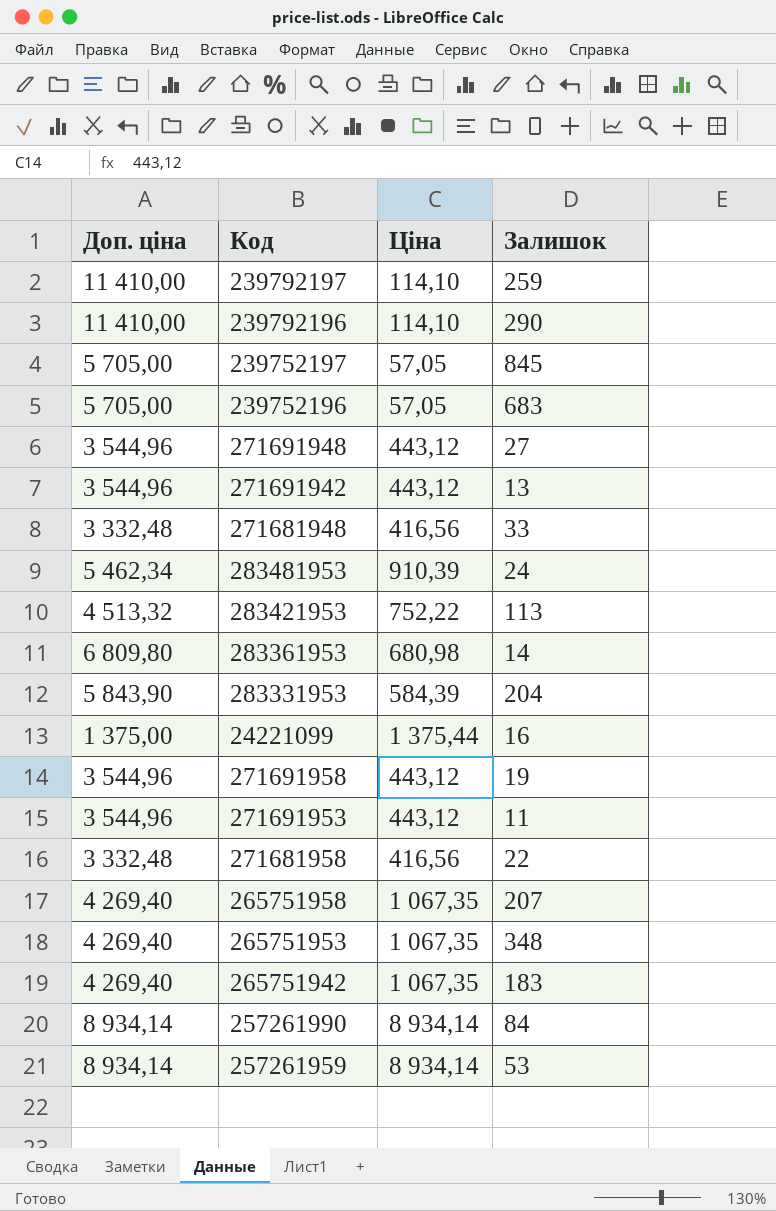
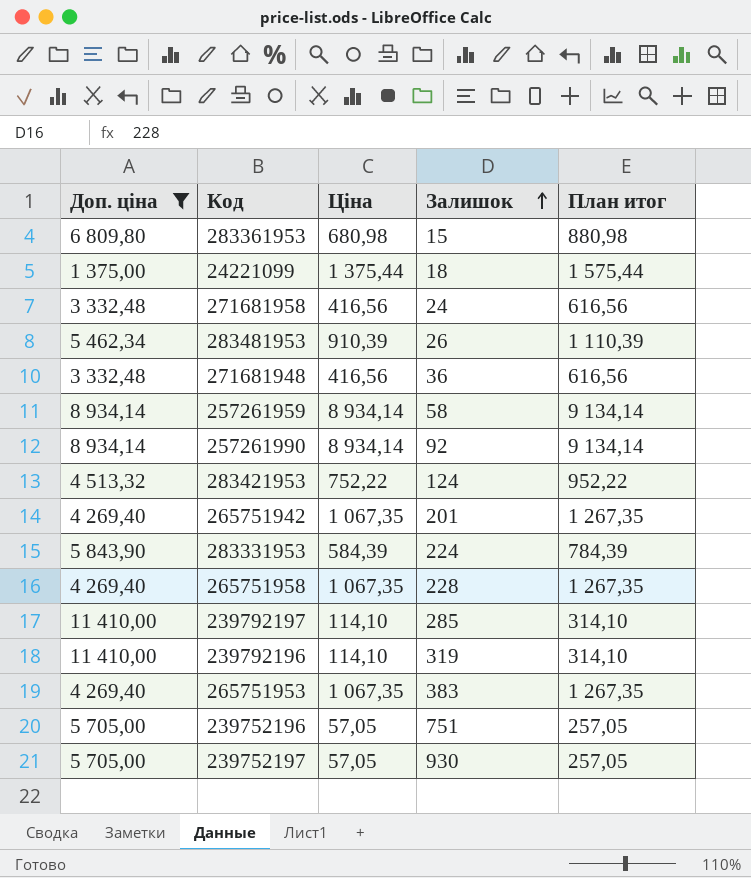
filter: none -> Доп. ціна != 3 544,96
row order: none -> Залишок ascending
column План итог | formula: none -> [Ціна] + 200
283361953 | Залишок: 14 -> 15
24221099 | Залишок: 16 -> 18
271681958 | Залишок: 22 -> 24
283481953 | Залишок: 24 -> 26
271681948 | Залишок: 33 -> 36
257261959 | Залишок: 53 -> 58
257261990 | Залишок: 84 -> 92
283421953 | Залишок: 113 -> 124
265751942 | Залишок: 183 -> 201
283331953 | Залишок: 204 -> 224
265751958 | Залишок: 207 -> 228
239792197 | Залишок: 259 -> 285
239792196 | Залишок: 290 -> 319
265751953 | Залишок: 348 -> 383
239752196 | Залишок: 683 -> 751
239752197 | Залишок: 845 -> 930

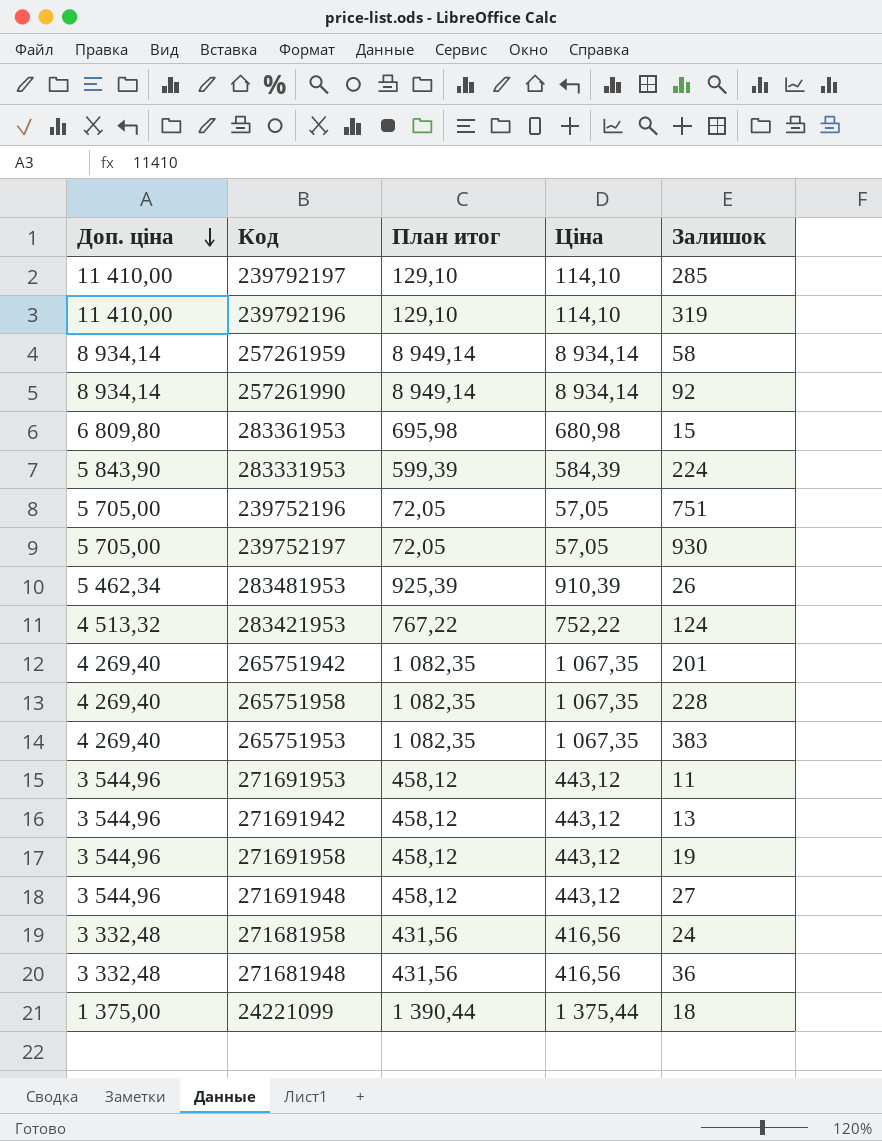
filter: Доп. ціна != 3 544,96 -> none
row order: Залишок ascending -> Доп. ціна descending
column План итог | formula: [Ціна] + 200 -> [Ціна] + 15
column План итог | position: 5 -> 3

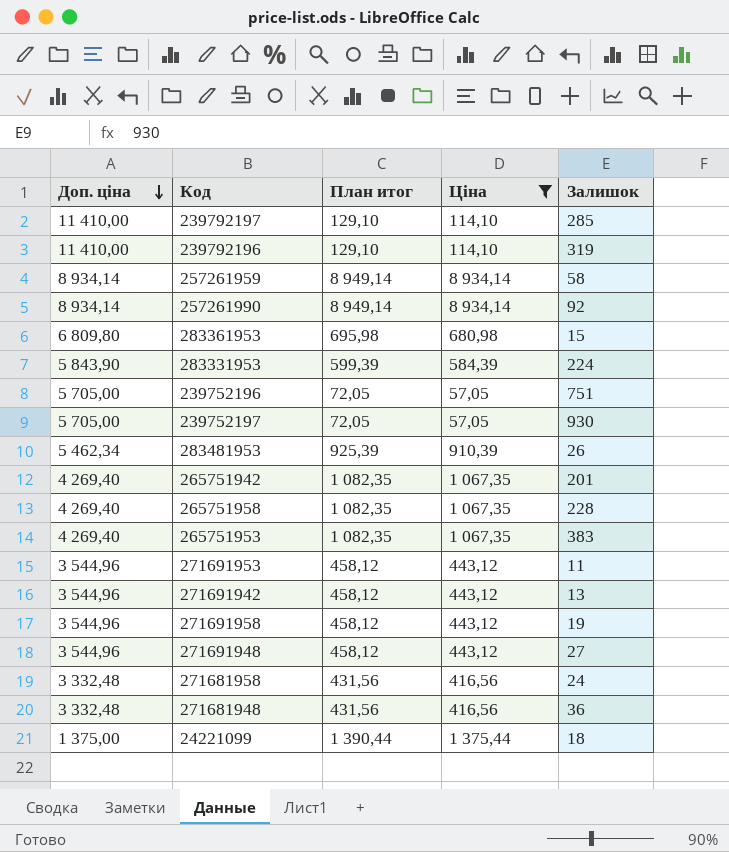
filter: none -> Ціна != 752,22

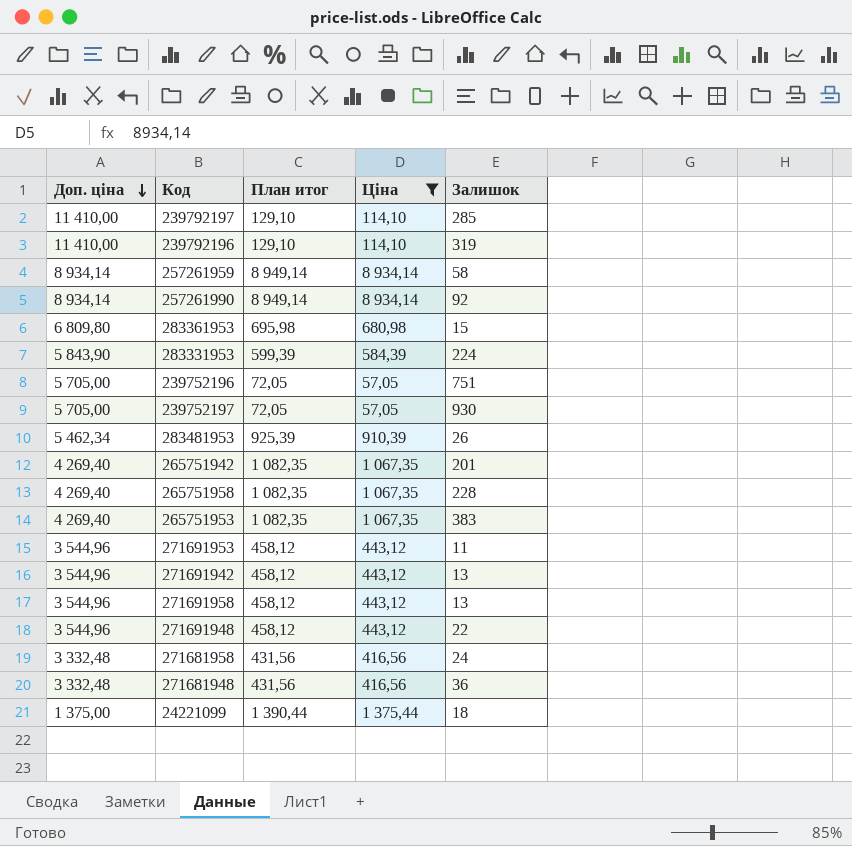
271691958 | Залишок: 19 -> 13
271691948 | Залишок: 27 -> 22

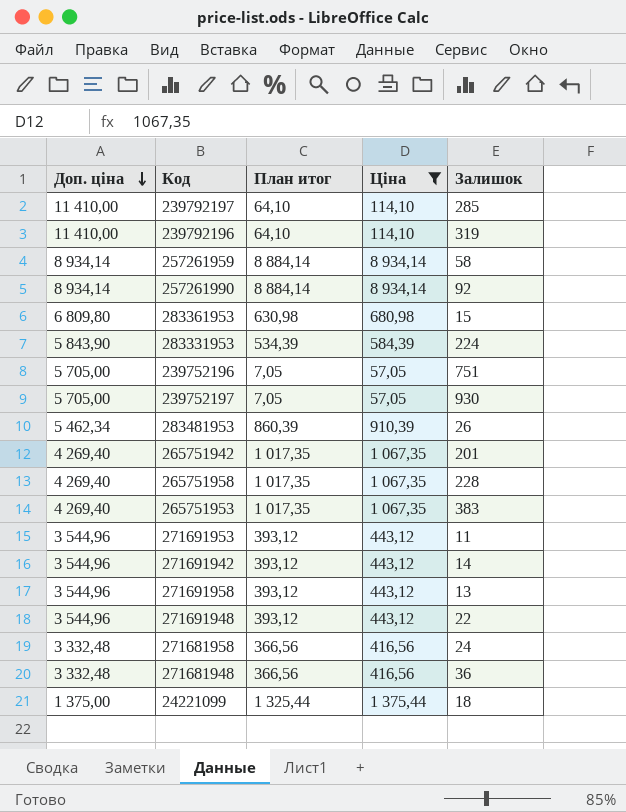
column План итог | formula: [Ціна] + 15 -> [Ціна] - 50
271691942 | Залишок: 13 -> 14

